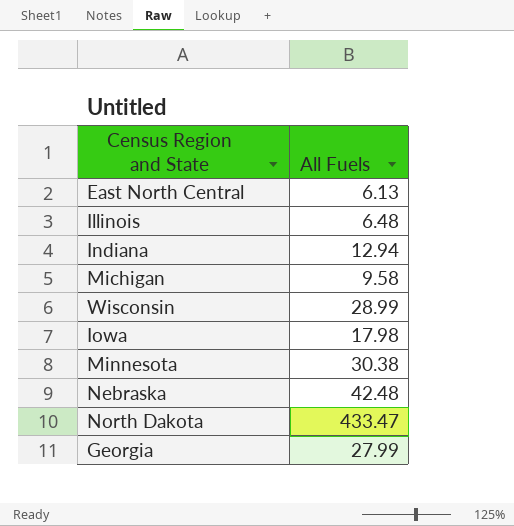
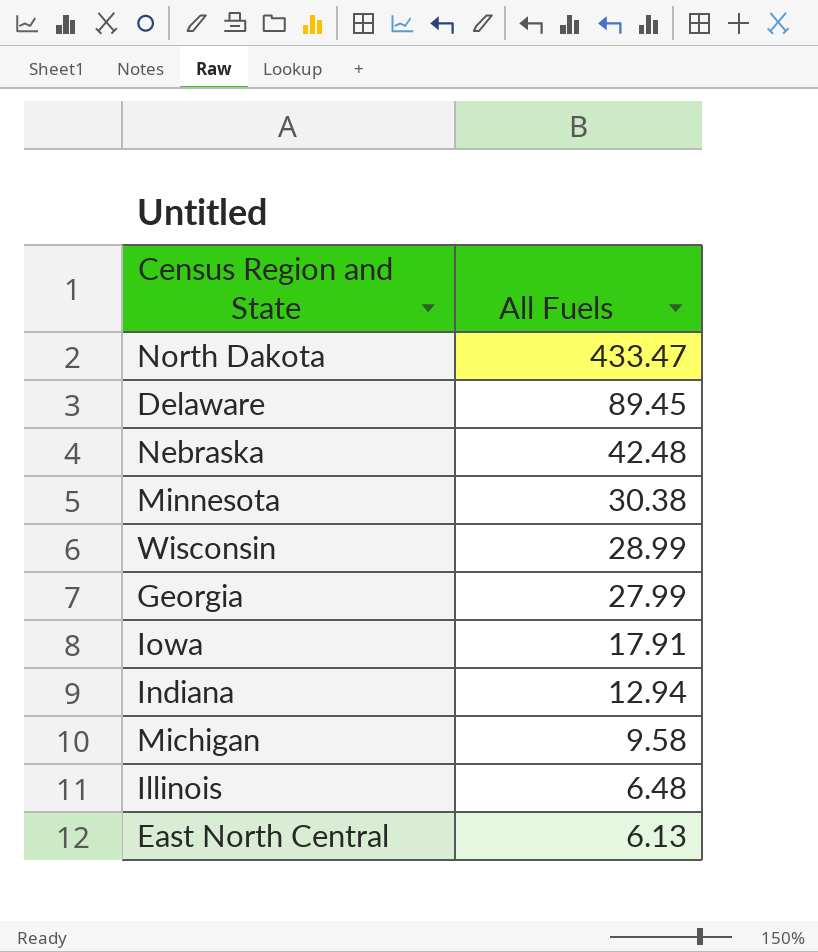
row order: none -> All Fuels descending
row Delaware: none -> 89.45
Iowa | All Fuels: 17.98 -> 17.91

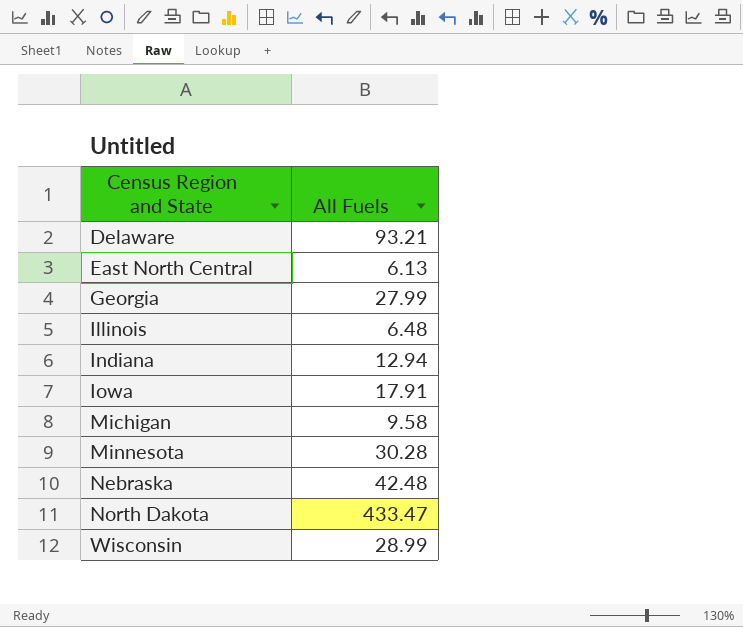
row order: All Fuels descending -> Census Region and State ascending
Delaware | All Fuels: 89.45 -> 93.21
Minnesota | All Fuels: 30.38 -> 30.28

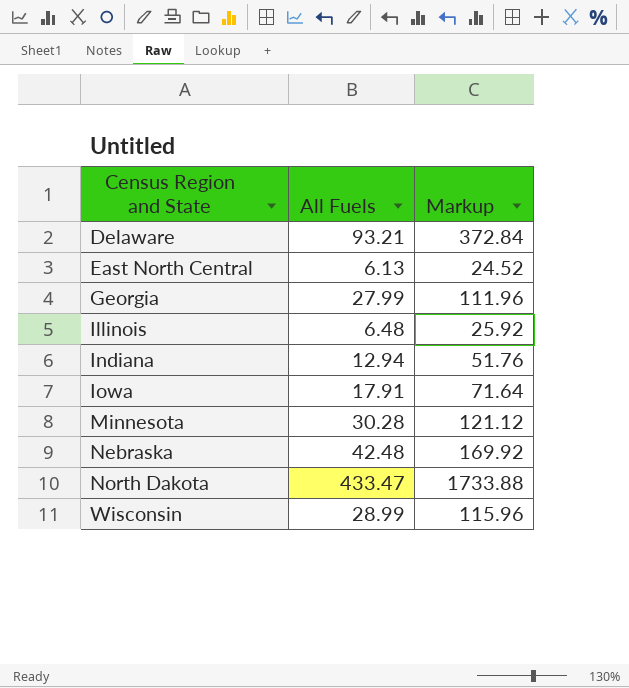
column Markup | formula: none -> [All Fuels] * 4
row Michigan: 9.58 -> none

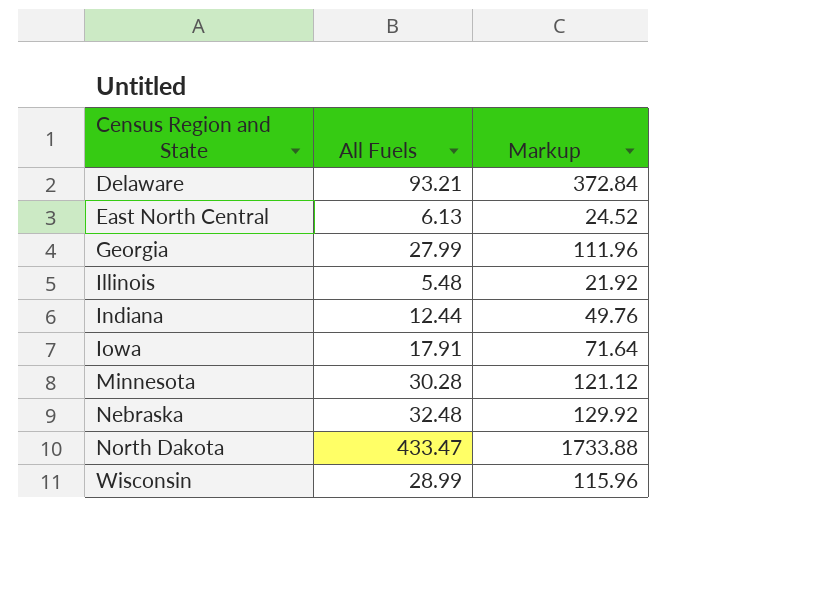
Illinois | All Fuels: 6.48 -> 5.48
Illinois | Markup: 25.92 -> 21.92
Indiana | All Fuels: 12.94 -> 12.44
Indiana | Markup: 51.76 -> 49.76
Nebraska | All Fuels: 42.48 -> 32.48
Nebraska | Markup: 169.92 -> 129.92

